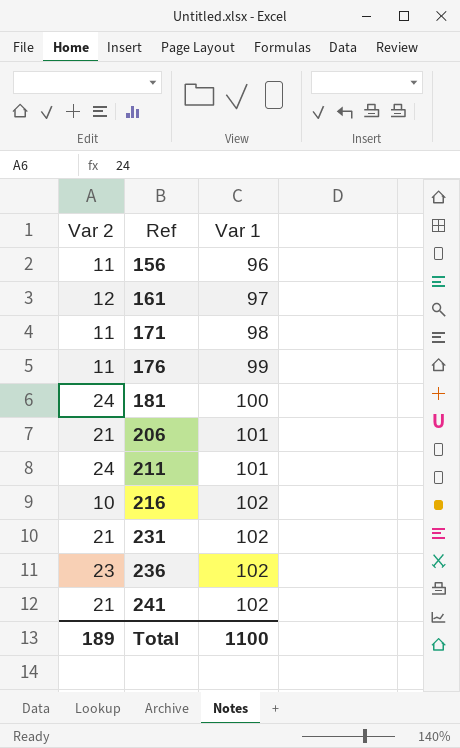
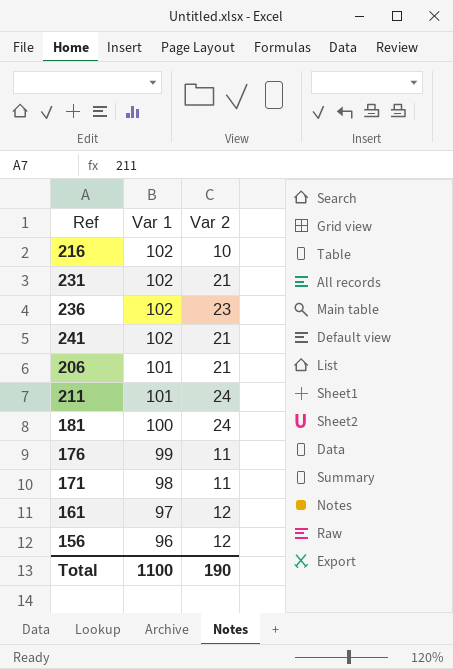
row order: Ref ascending -> Var 1 descending
column Var 2 | position: 1 -> 3
156 | Var 2: 11 -> 12
Total | Var 2: 189 -> 190

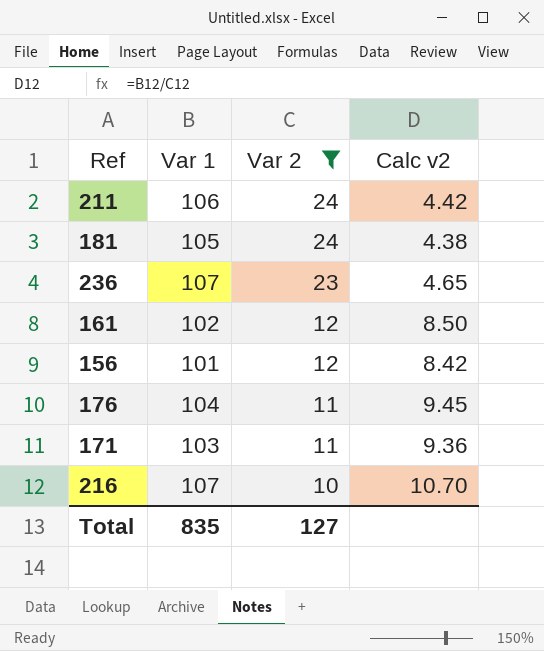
filter: none -> Var 2 != 21
row order: Var 1 descending -> Var 2 descending
column Calc v2 | formula: none -> [Var 1] / [Var 2]
211 | Var 1: 101 -> 106
181 | Var 1: 100 -> 105
236 | Var 1: 102 -> 107
161 | Var 1: 97 -> 102
156 | Var 1: 96 -> 101
176 | Var 1: 99 -> 104
171 | Var 1: 98 -> 103
216 | Var 1: 102 -> 107
Total | Var 1: 1100 -> 835
Total | Var 2: 190 -> 127

